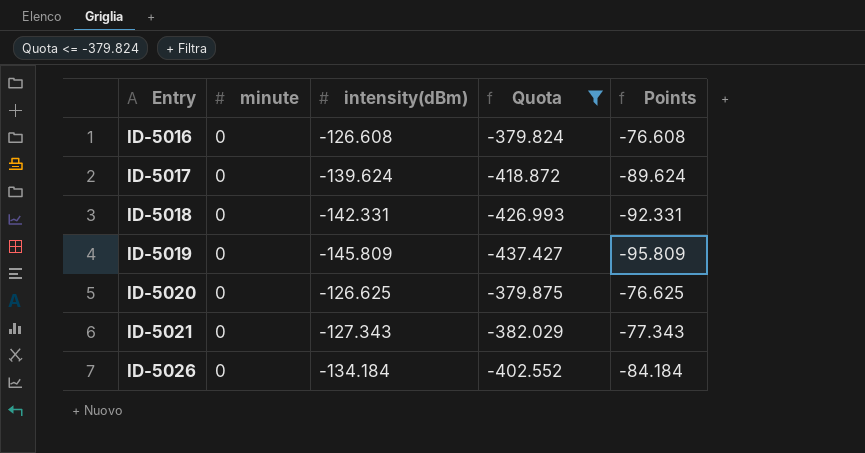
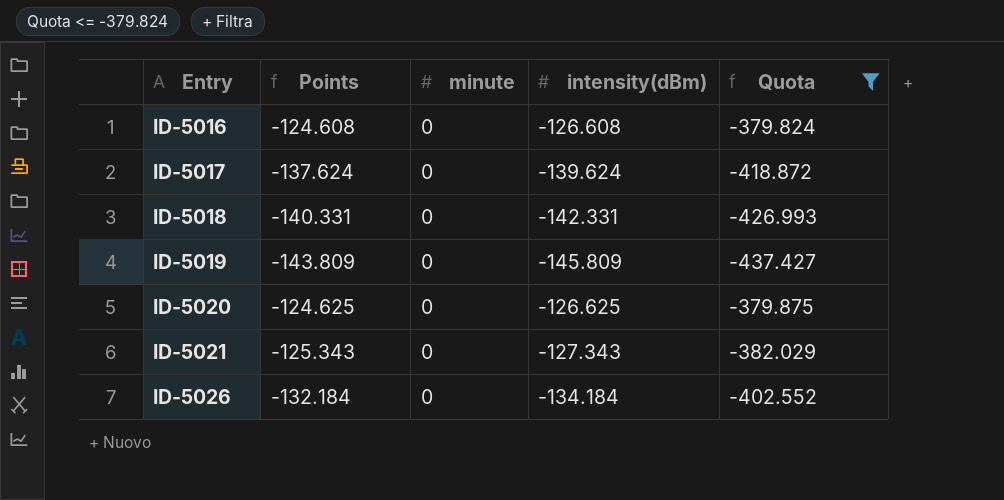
column Points | formula: [intensity(dBm)] + 50 -> [intensity(dBm)] + 2
column Points | position: 5 -> 2

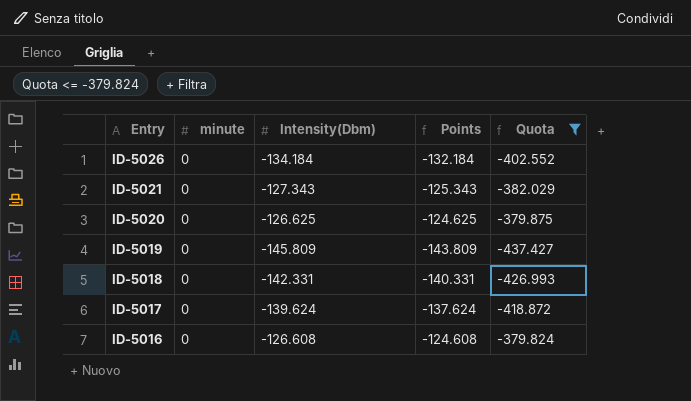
row order: Entry ascending -> Entry descending
column name: intensity(dBm) -> Intensity(Dbm)
column Points | position: 2 -> 4

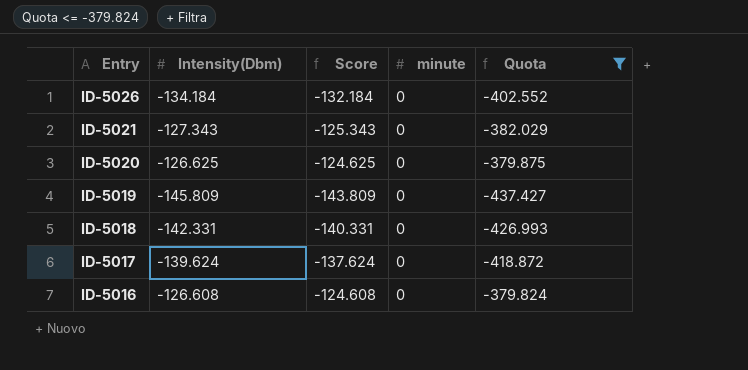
column name: Points -> Score
column minute | position: 2 -> 4

